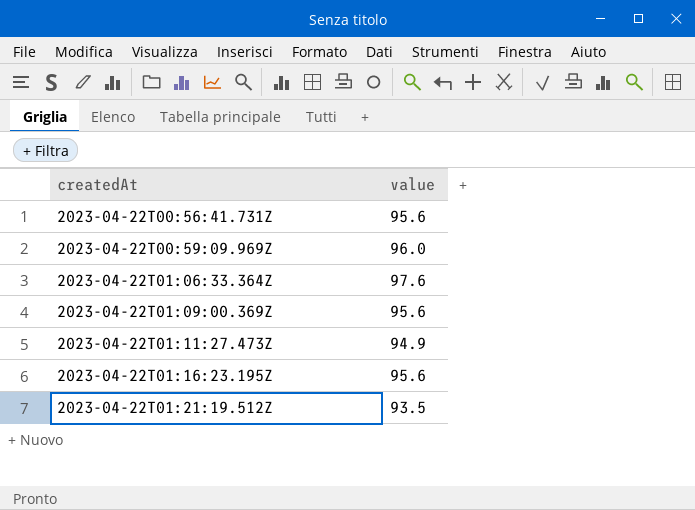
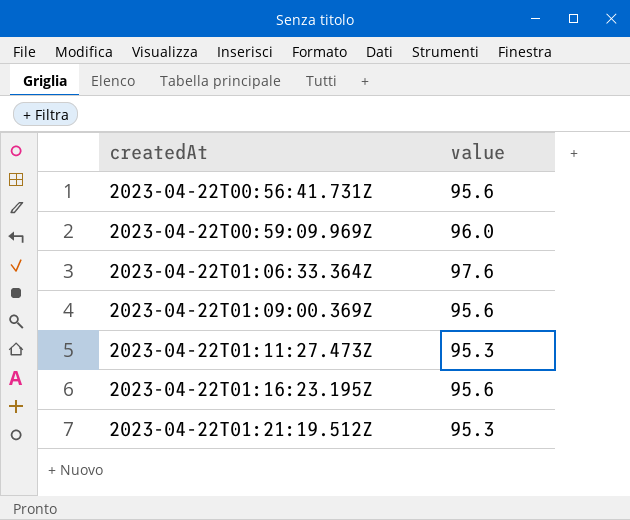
2023-04-22T01:11:27.473Z | value: 94.9 -> 95.3
2023-04-22T01:21:19.512Z | value: 93.5 -> 95.3

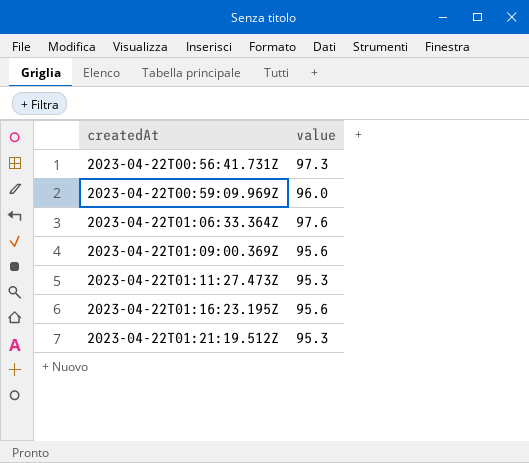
2023-04-22T00:56:41.731Z | value: 95.6 -> 97.3

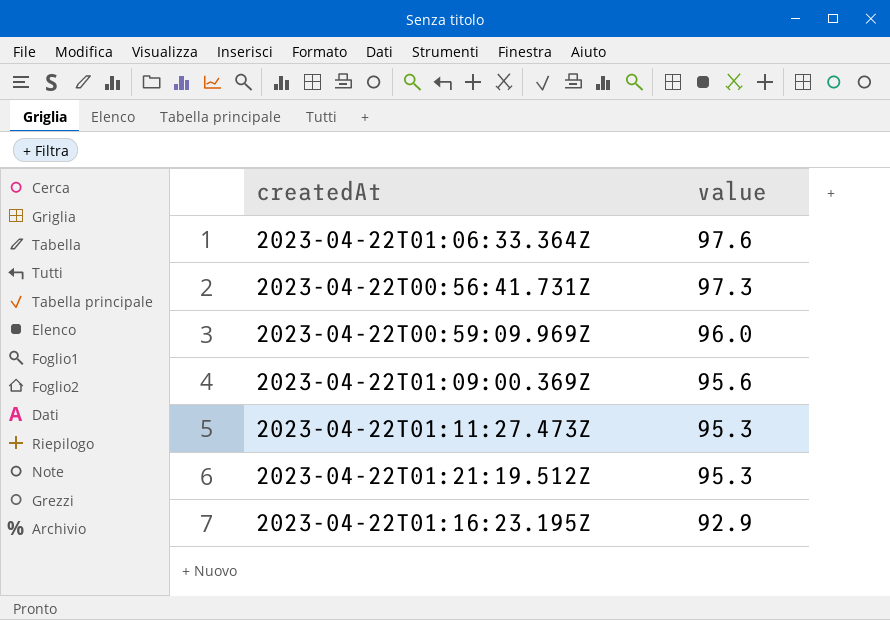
row order: createdAt ascending -> value descending
2023-04-22T01:16:23.195Z | value: 95.6 -> 92.9

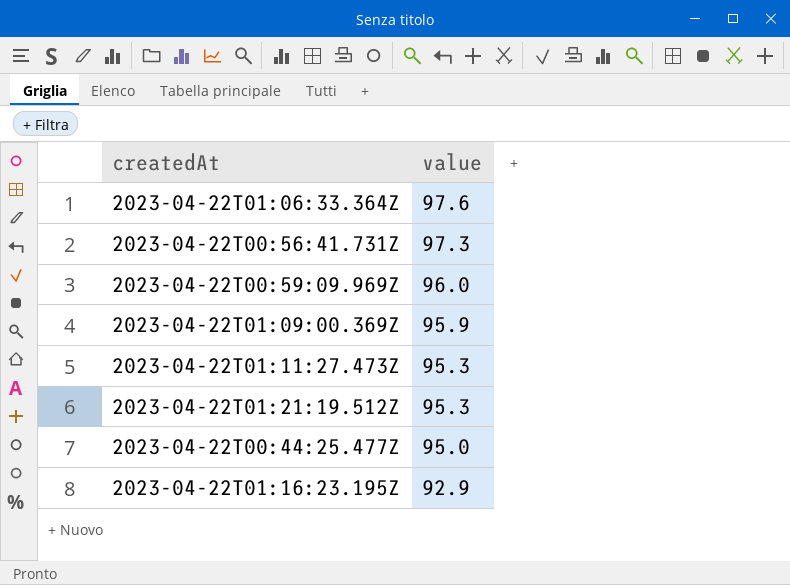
2023-04-22T01:09:00.369Z | value: 95.6 -> 95.9
row 2023-04-22T00:44:25.477Z: none -> 95.0

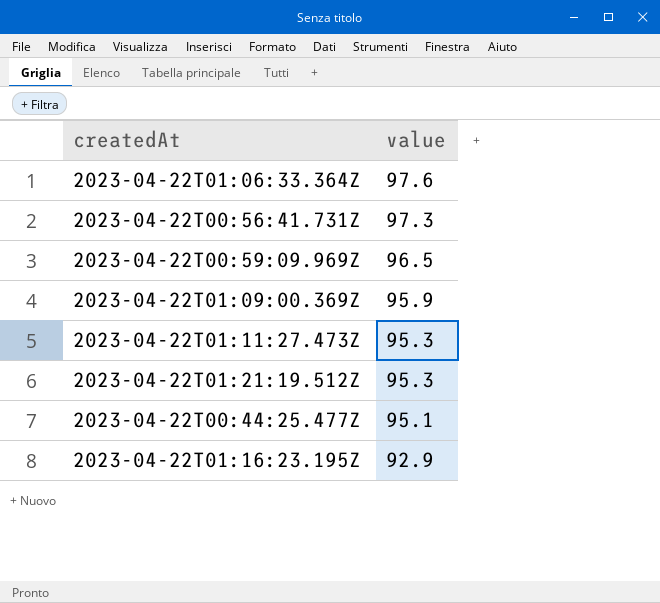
2023-04-22T00:59:09.969Z | value: 96.0 -> 96.5
2023-04-22T00:44:25.477Z | value: 95.0 -> 95.1

